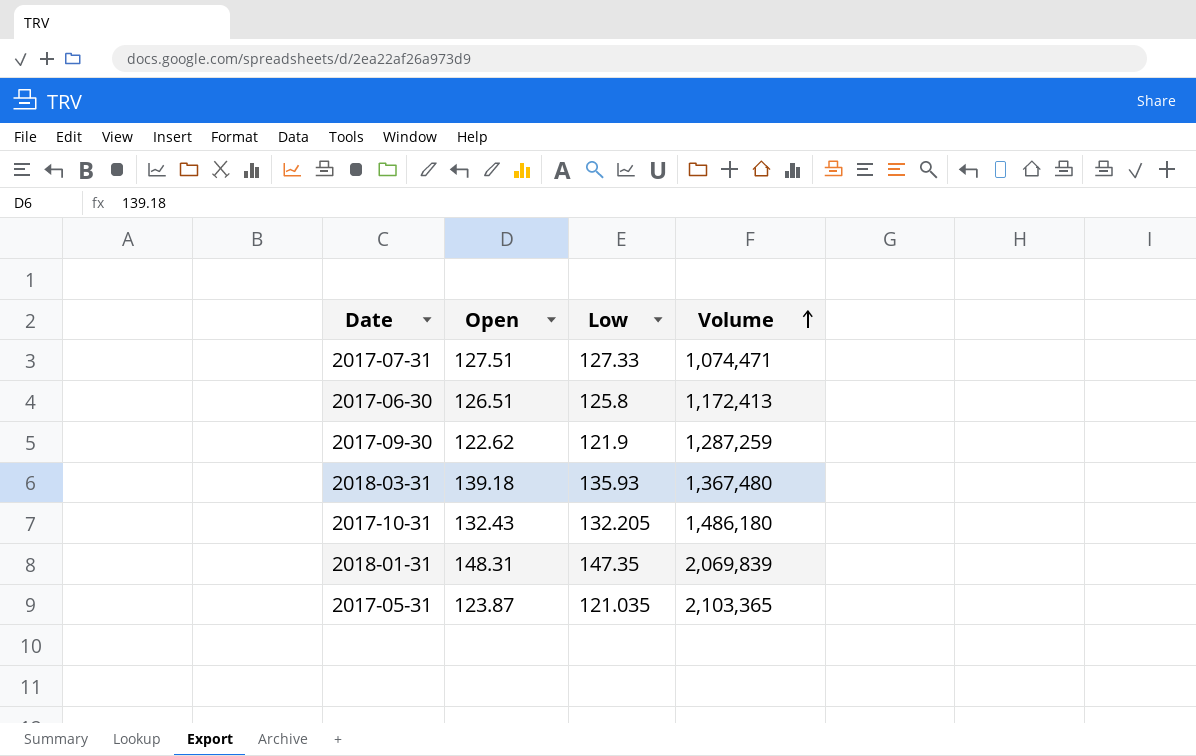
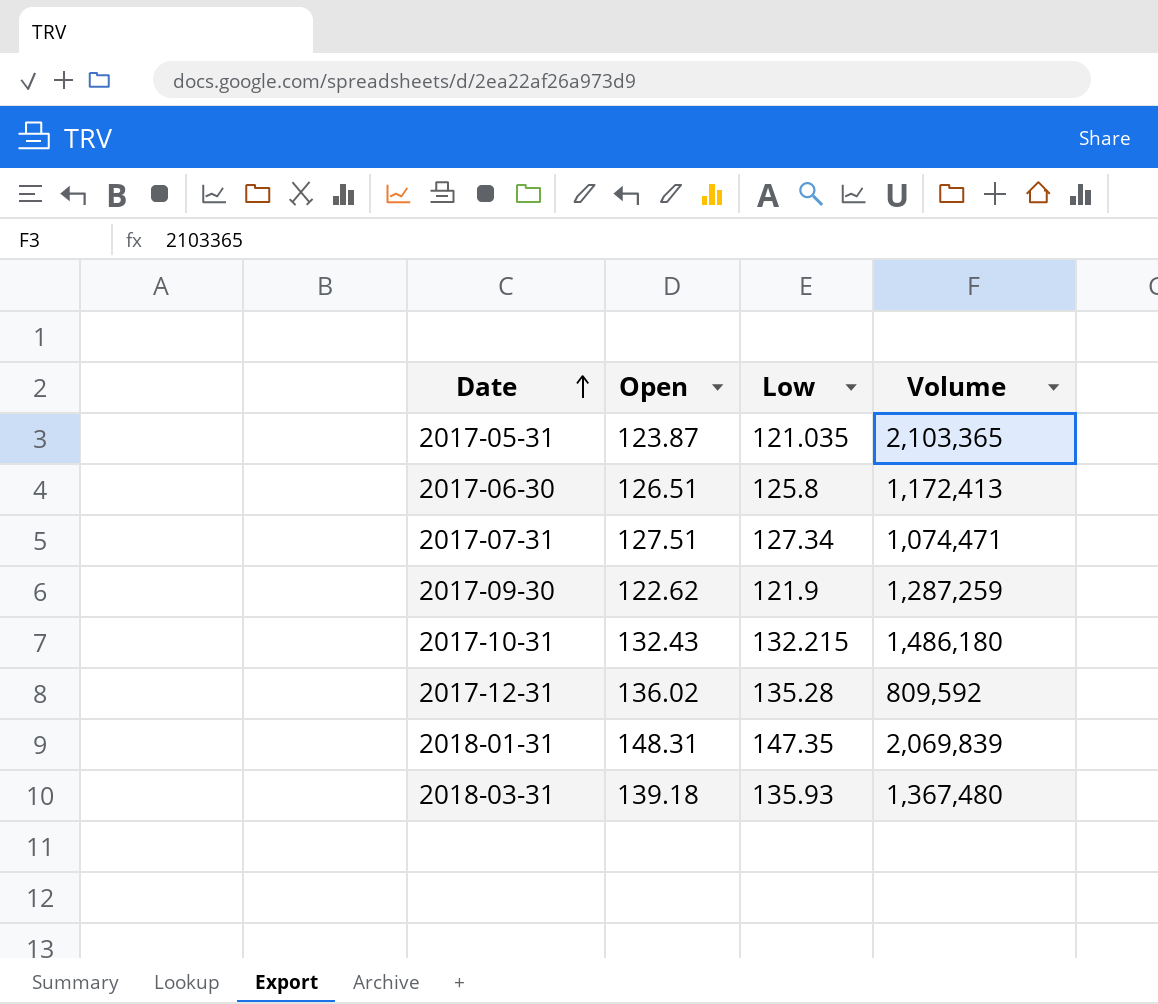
row order: Volume ascending -> Date ascending
2017-07-31 | Low: 127.33 -> 127.34
2017-10-31 | Low: 132.205 -> 132.215
row 2017-12-31: none -> 136.02 | 135.28 | 809,592

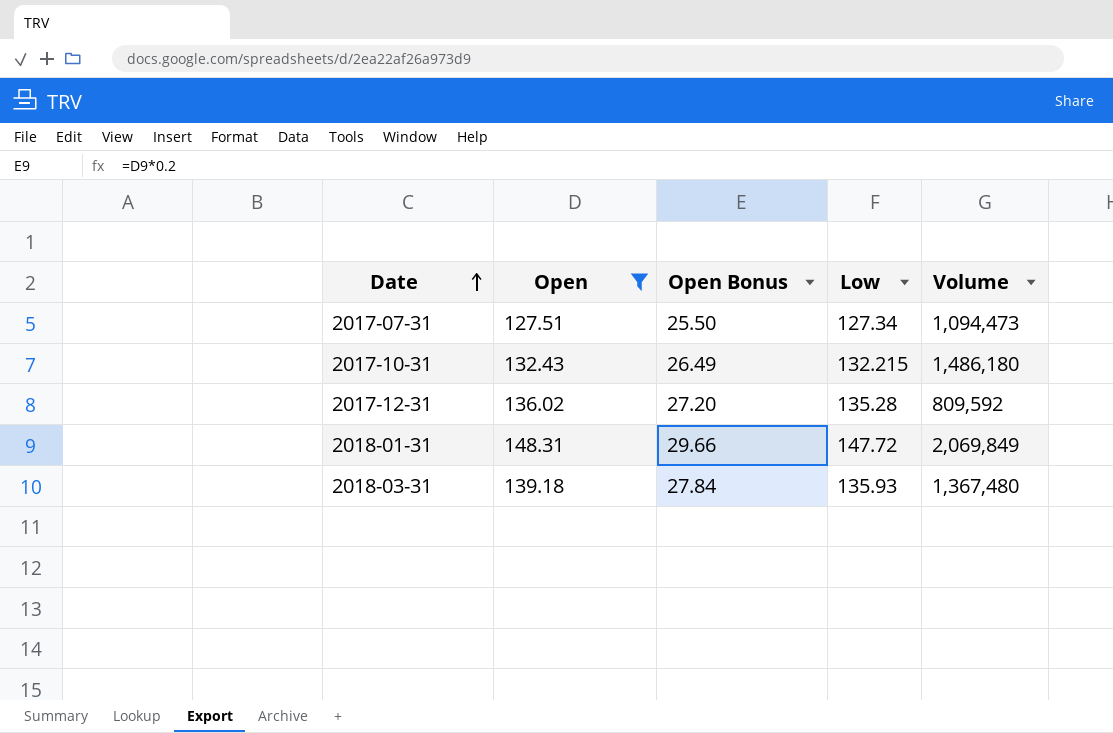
filter: none -> Open >= 127.51
column Open Bonus | formula: none -> [Open] * 0.2
2017-07-31 | Volume: 1,074,471 -> 1,094,473
2018-01-31 | Low: 147.35 -> 147.72
2018-01-31 | Volume: 2,069,839 -> 2,069,849

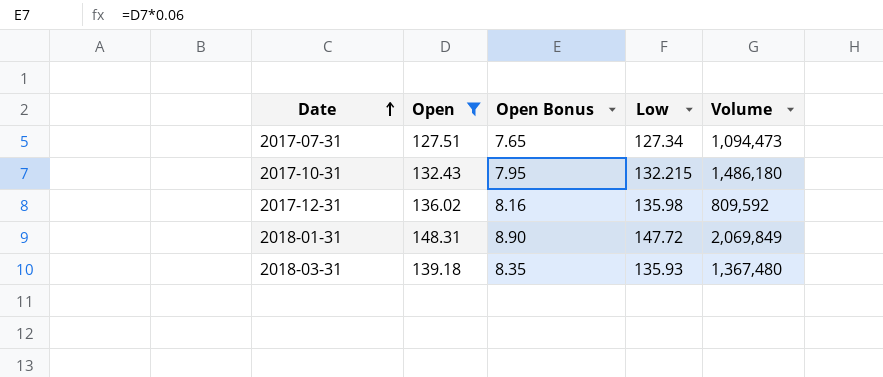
column Open Bonus | formula: [Open] * 0.2 -> [Open] * 0.06
2017-12-31 | Low: 135.28 -> 135.98

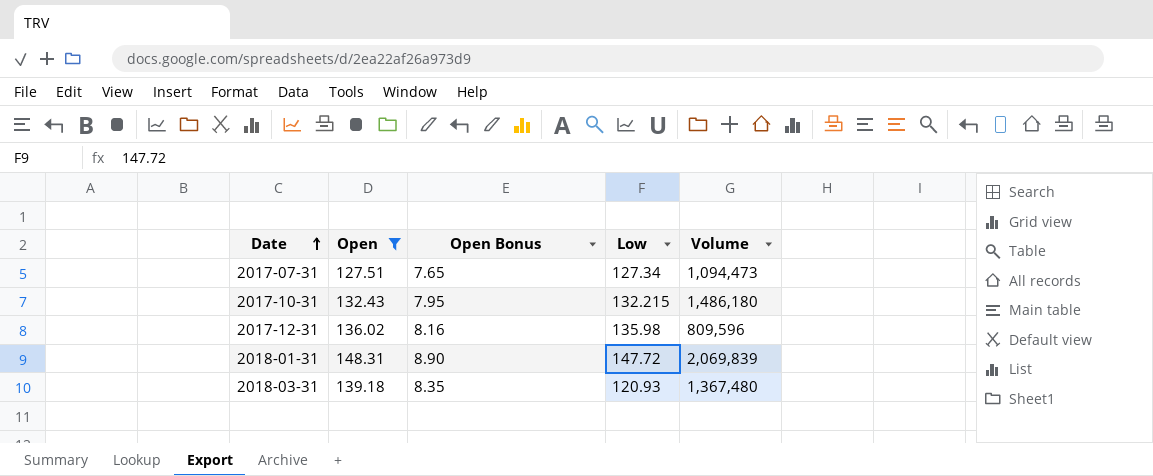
2017-12-31 | Volume: 809,592 -> 809,596
2018-01-31 | Volume: 2,069,849 -> 2,069,839
2018-03-31 | Low: 135.93 -> 120.93

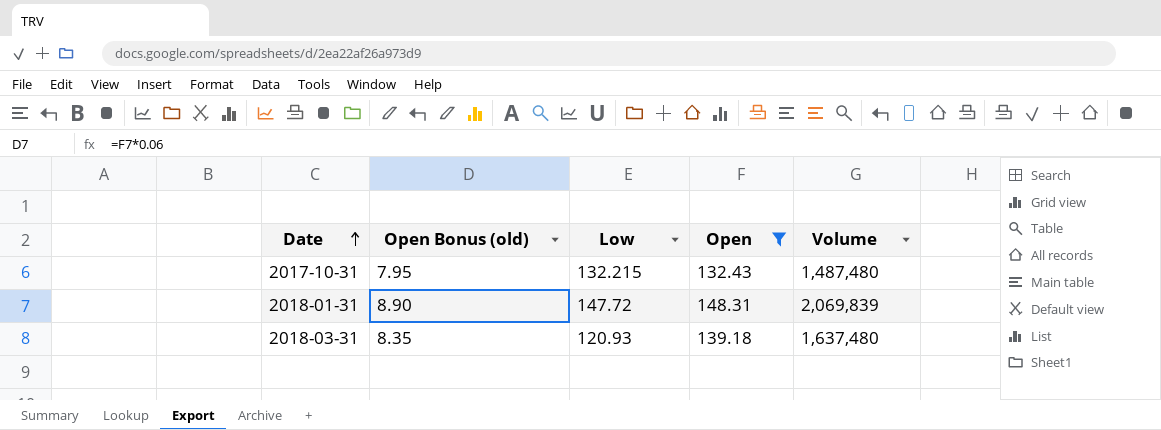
column name: Open Bonus -> Open Bonus (old)
column Open | position: 2 -> 4
row 2017-07-31: 127.51 | 7.65 | 127.34 | 1,094,473 -> none
row 2017-12-31: 136.02 | 8.16 | 135.98 | 809,596 -> none
2017-10-31 | Volume: 1,486,180 -> 1,487,480
2018-03-31 | Volume: 1,367,480 -> 1,637,480

